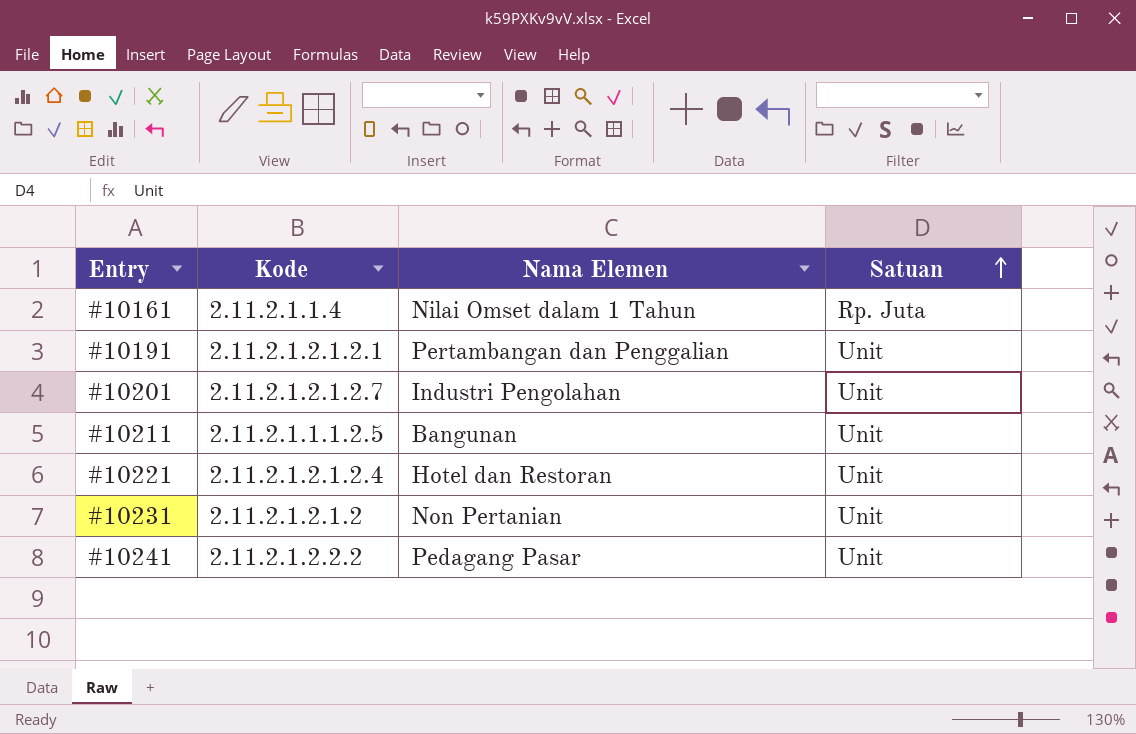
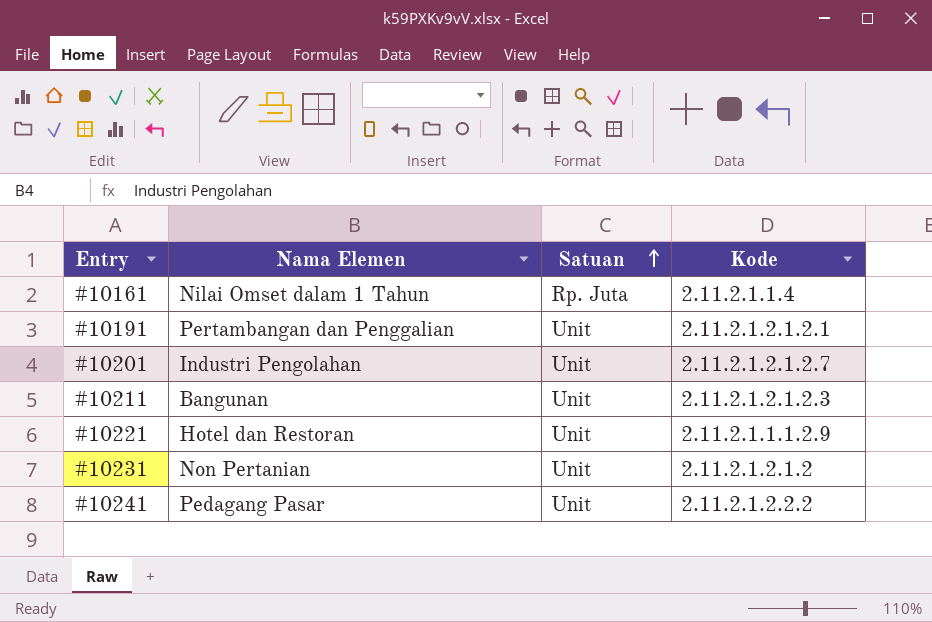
column Kode | position: 2 -> 4
#10211 | Kode: 2.11.2.1.1.1.2.5 -> 2.11.2.1.2.1.2.3
#10221 | Kode: 2.11.2.1.2.1.2.4 -> 2.11.2.1.1.1.2.9

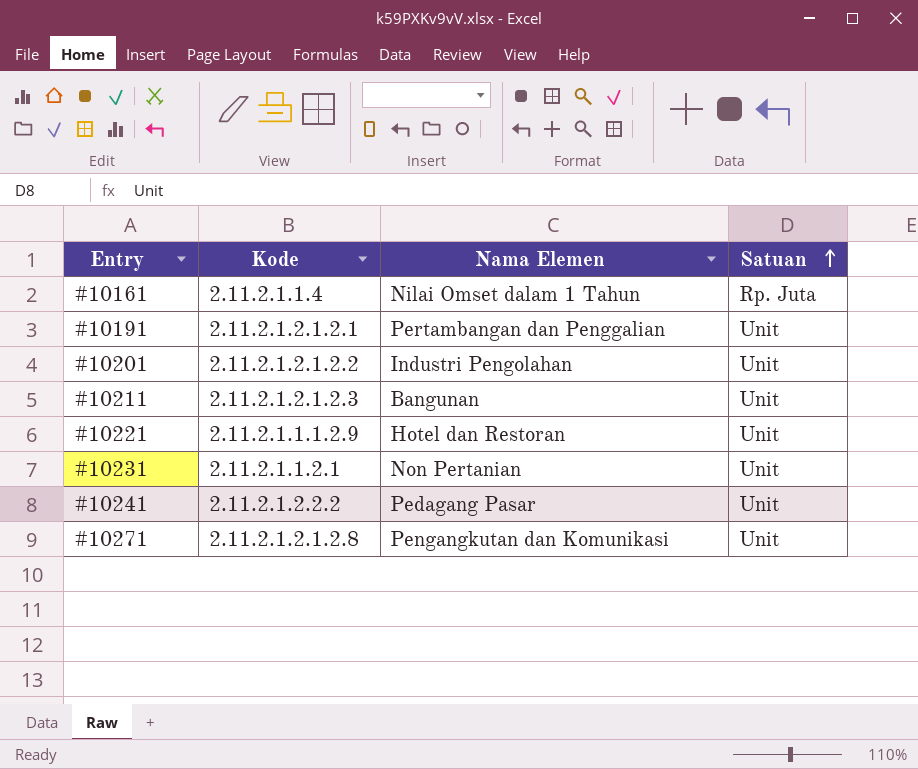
column Kode | position: 4 -> 2
#10201 | Kode: 2.11.2.1.2.1.2.7 -> 2.11.2.1.2.1.2.2
#10231 | Kode: 2.11.2.1.2.1.2 -> 2.11.2.1.1.2.1
row #10271: none -> 2.11.2.1.2.1.2.8 | Pengangkutan dan Komunikasi | Unit

